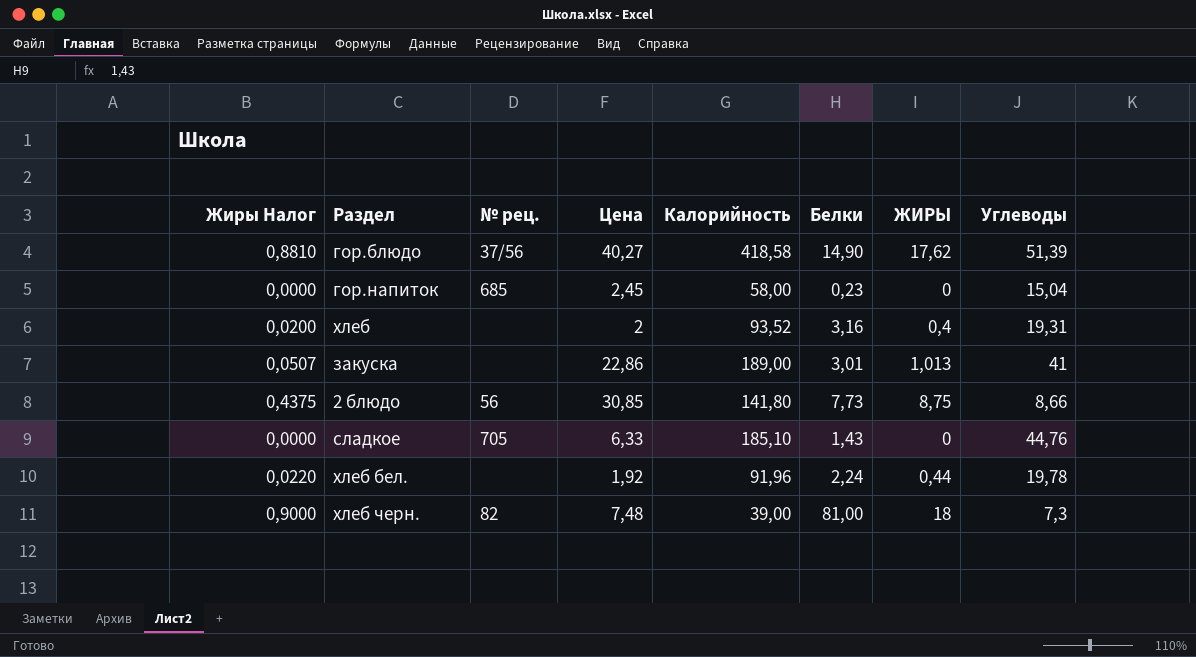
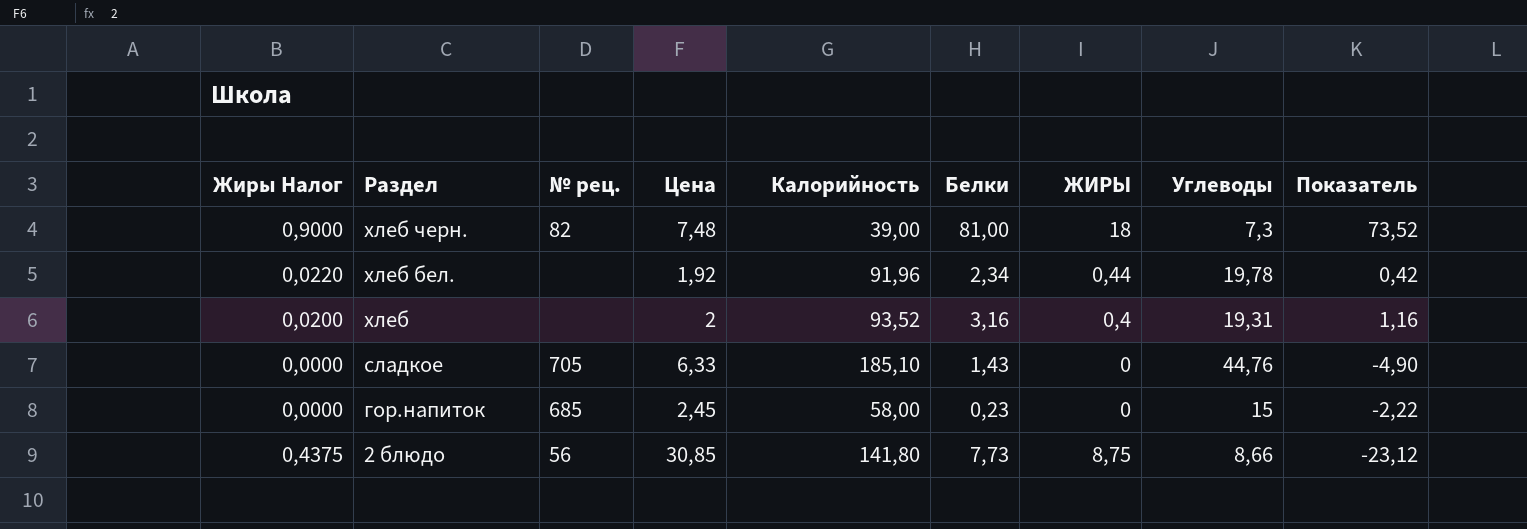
row order: none -> Раздел descending
column Показатель | formula: none -> [Белки] - [Цена]
row гор.блюдо: 0,8810 | 37/56 | 40,27 | 418,58 | 14,90 | 17,62 | 51,39 -> none
row закуска: 0,0507 | none | 22,86 | 189,00 | 3,01 | 1,013 | 41 -> none
хлеб бел. | Белки: 2,24 -> 2,34
гор.напиток | Углеводы: 15,04 -> 15

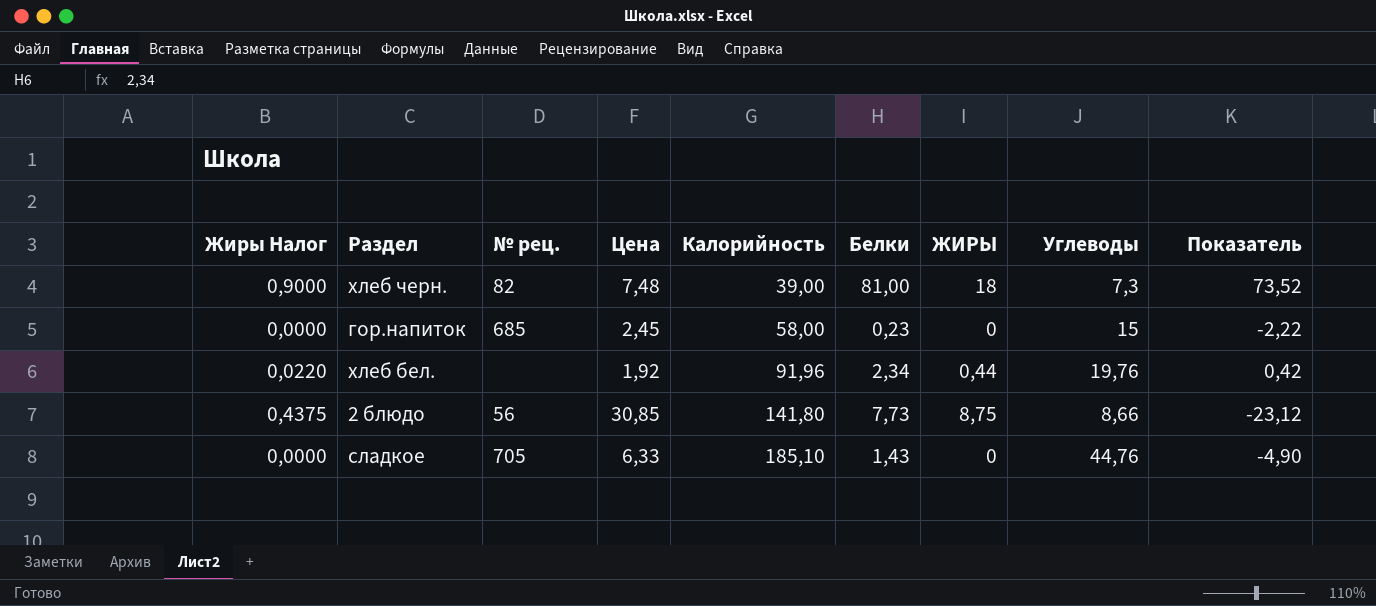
row order: Раздел descending -> Калорийность ascending
row хлеб: 0,0200 | none | 2 | 93,52 | 3,16 | 0,4 | 19,31 | 1,16 -> none
хлеб бел. | Углеводы: 19,78 -> 19,76

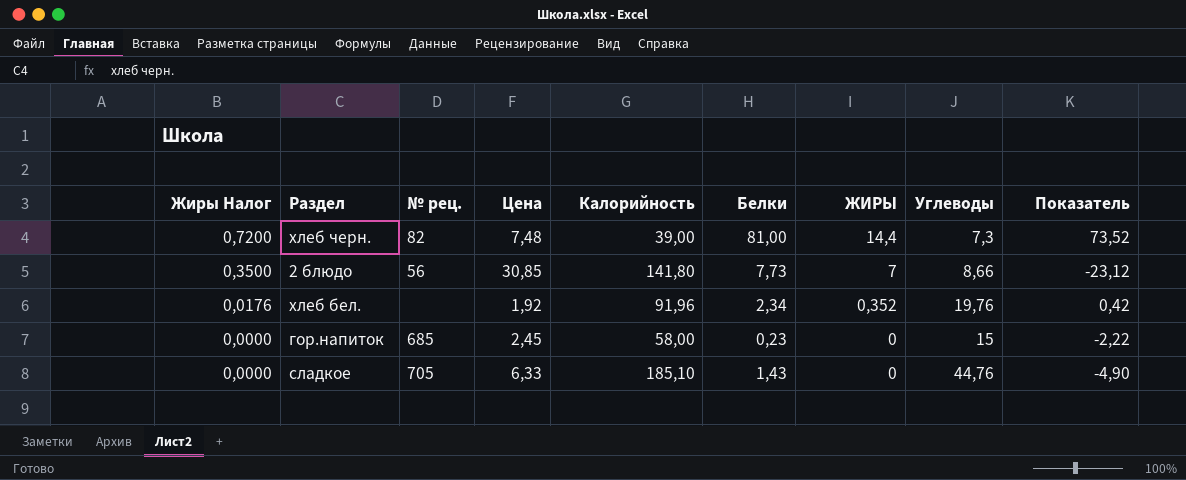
row order: Калорийность ascending -> Жиры Налог descending
хлеб черн. | Жиры Налог: 0,9000 -> 0,7200
хлеб черн. | ЖИРЫ: 18 -> 14,4
2 блюдо | Жиры Налог: 0,4375 -> 0,3500
2 блюдо | ЖИРЫ: 8,75 -> 7
хлеб бел. | Жиры Налог: 0,0220 -> 0,0176
хлеб бел. | ЖИРЫ: 0,44 -> 0,352

